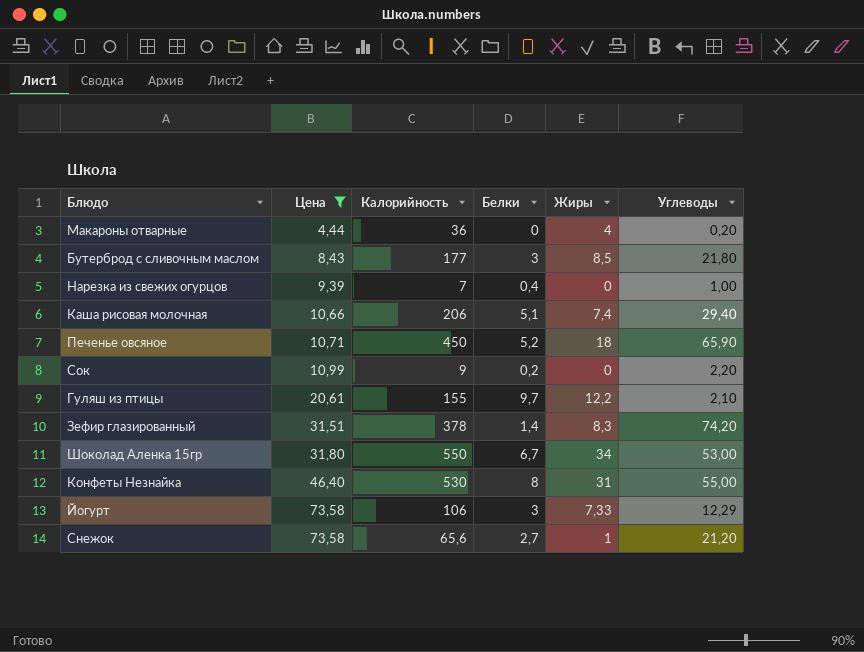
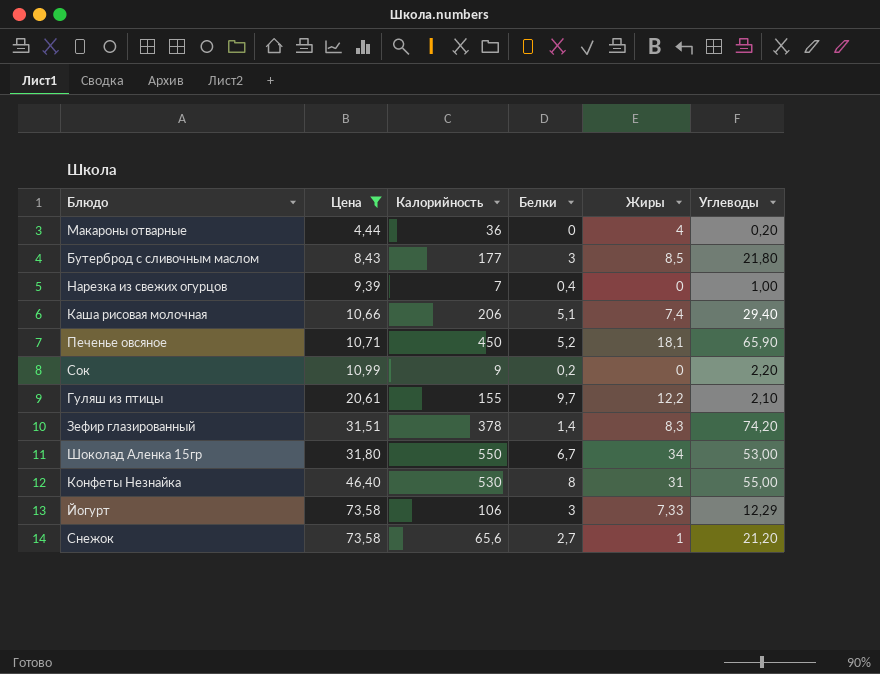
Печенье овсяное | Жиры: 18 -> 18,1

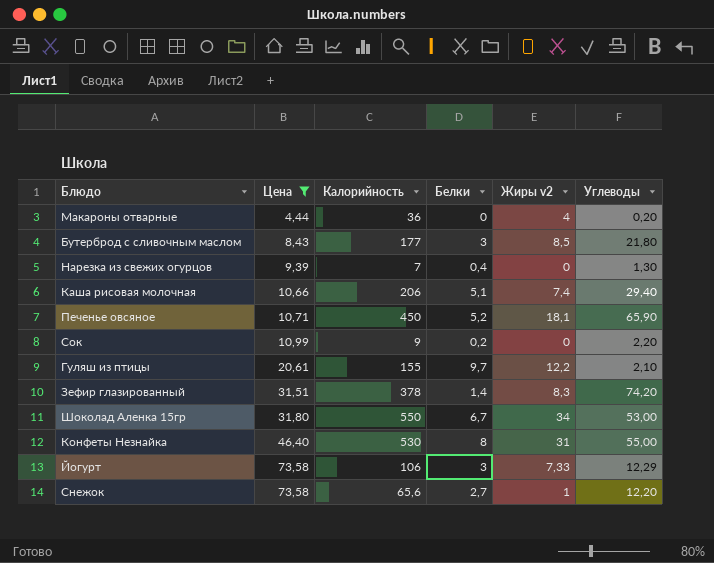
column name: Жиры -> Жиры v2
Нарезка из свежих огурцов | Углеводы: 1,00 -> 1,30
Снежок | Углеводы: 21,20 -> 12,20

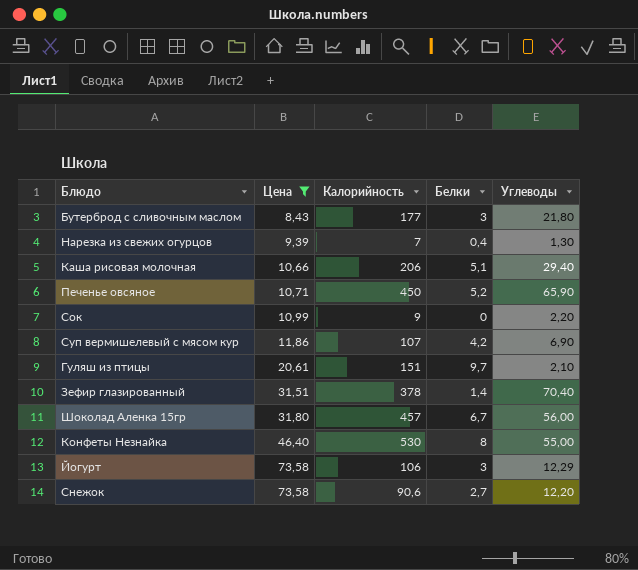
column Жиры v2 | position: 5 -> none
row Макароны отварные: 4,44 | 36 | 0 | 4 | 0,20 -> none
Сок | Белки: 0,2 -> 0
row Суп вермишелевый с мясом кур: none -> 11,86 | 107 | 4,2 | 6,90
Гуляш из птицы | Калорийность: 155 -> 151
Зефир глазированный | Углеводы: 74,20 -> 70,40
Шоколад Аленка 15гр | Калорийность: 550 -> 457
Шоколад Аленка 15гр | Углеводы: 53,00 -> 56,00
Снежок | Калорийность: 65,6 -> 90,6

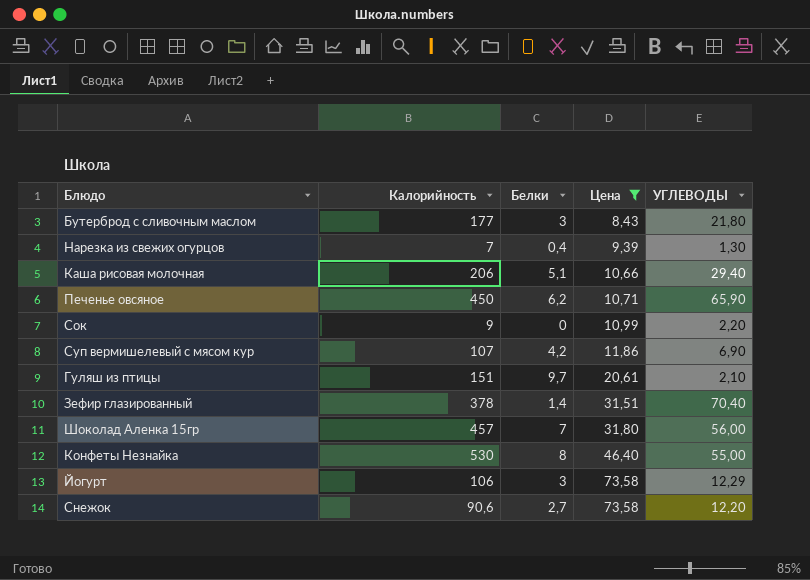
column Цена | position: 2 -> 4
column name: Углеводы -> УГЛЕВОДЫ
Печенье овсяное | Белки: 5,2 -> 6,2
Шоколад Аленка 15гр | Белки: 6,7 -> 7

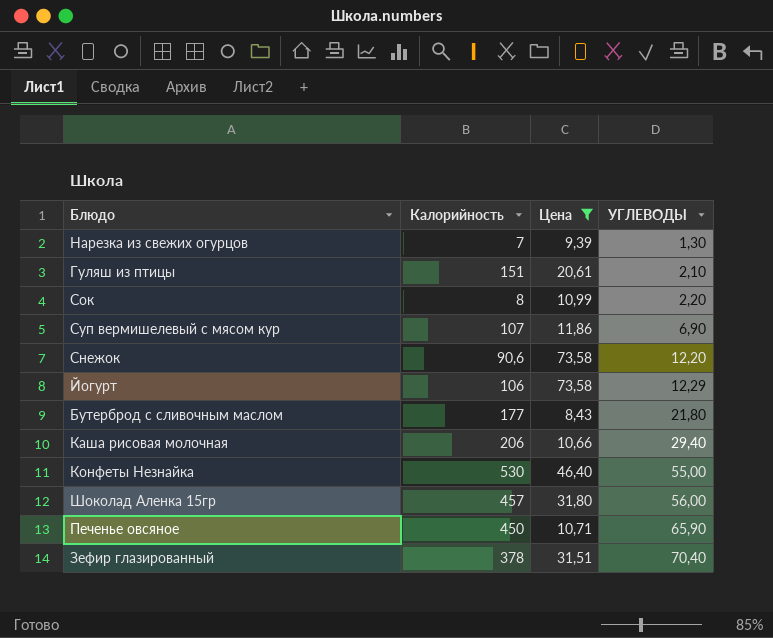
row order: Цена ascending -> УГЛЕВОДЫ ascending
column Белки | position: 3 -> none
Сок | Калорийность: 9 -> 8

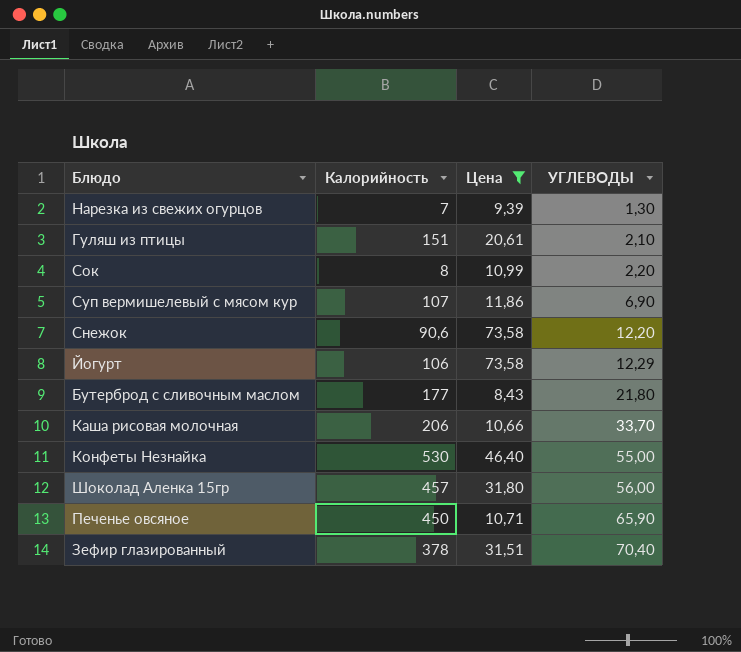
Каша рисовая молочная | УГЛЕВОДЫ: 29,40 -> 33,70

